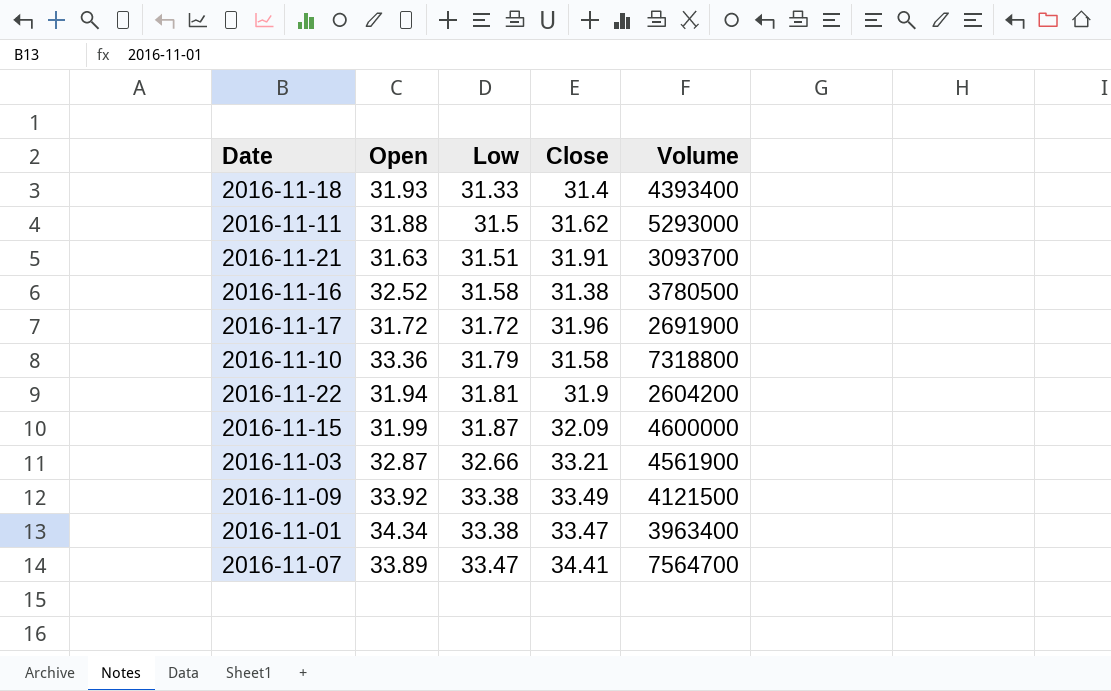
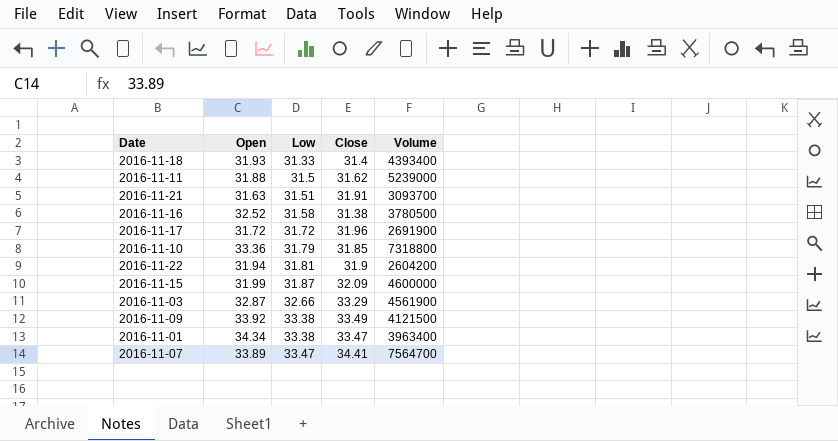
2016-11-11 | Volume: 5293000 -> 5239000
2016-11-10 | Close: 31.58 -> 31.85
2016-11-03 | Close: 33.21 -> 33.29

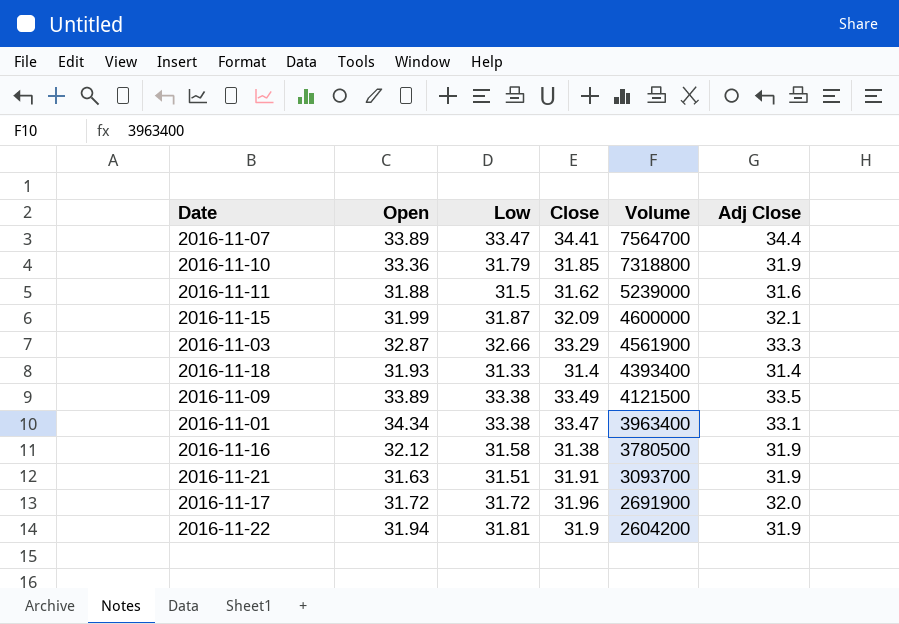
row order: Low ascending -> Volume descending
column Adj Close | position: none -> 6
2016-11-09 | Open: 33.92 -> 33.89
2016-11-16 | Open: 32.52 -> 32.12

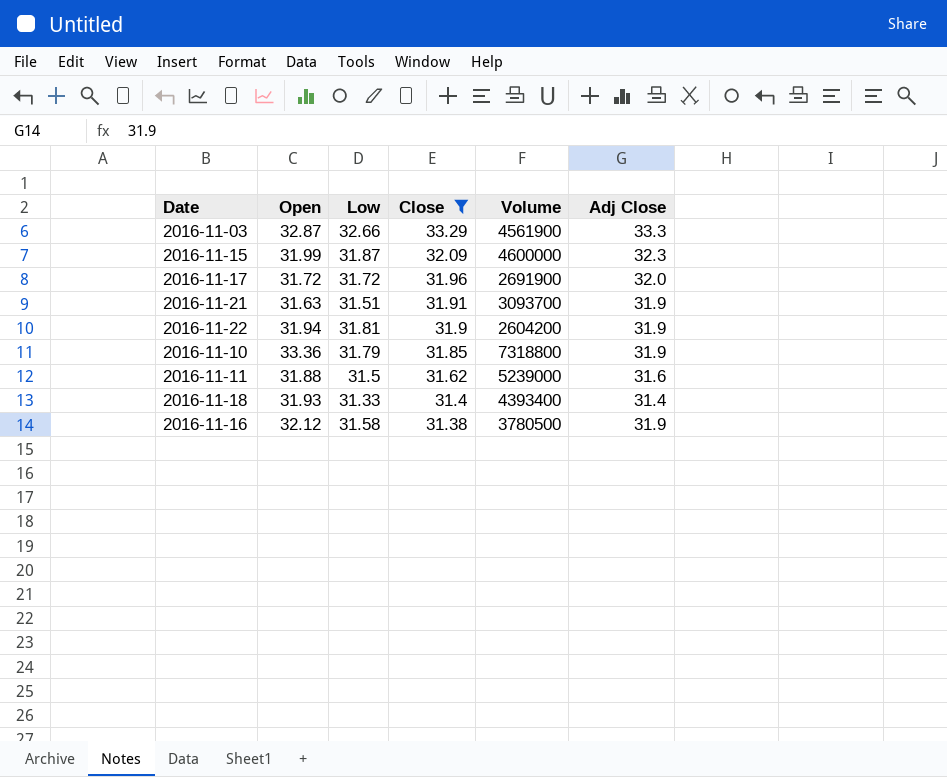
filter: none -> Close <= 33.29
row order: Volume descending -> Close descending
2016-11-15 | Adj Close: 32.1 -> 32.3

